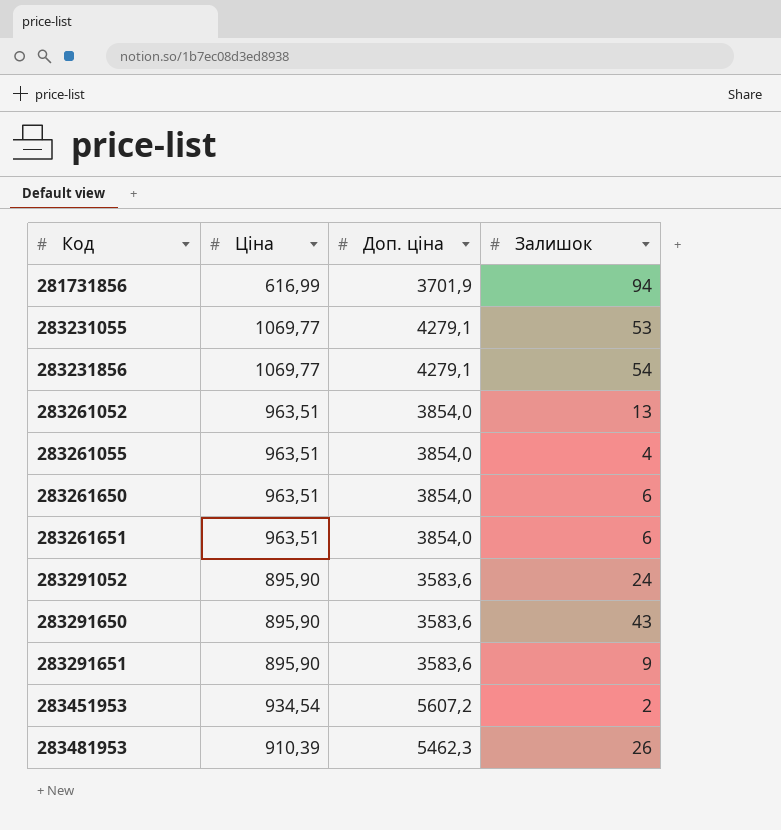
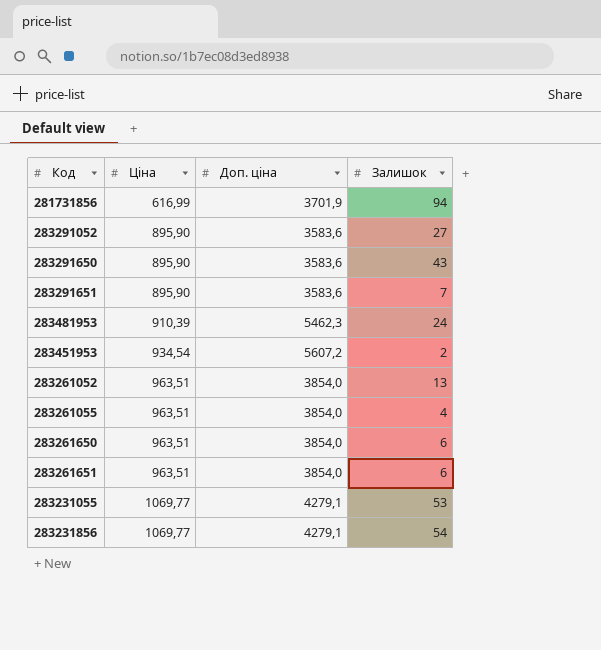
row order: Код ascending -> Ціна ascending
283291052 | Залишок: 24 -> 27
283291651 | Залишок: 9 -> 7
283481953 | Залишок: 26 -> 24

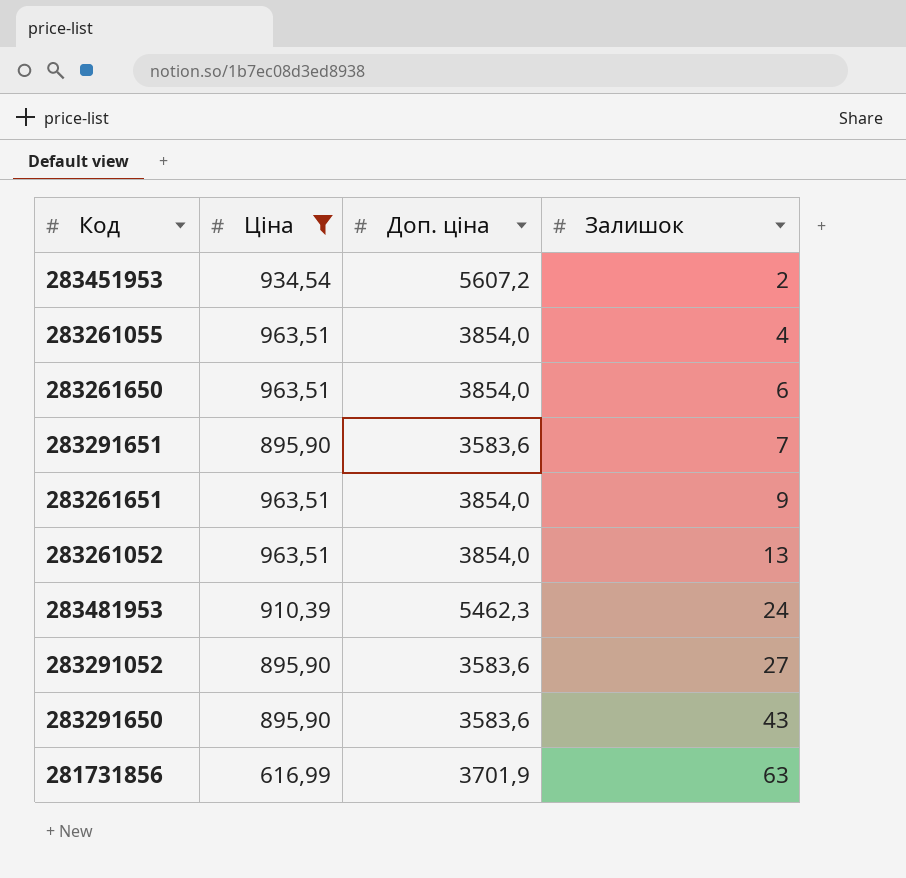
filter: none -> Ціна != 1069,77
row order: Ціна ascending -> Залишок ascending
283261651 | Залишок: 6 -> 9
281731856 | Залишок: 94 -> 63

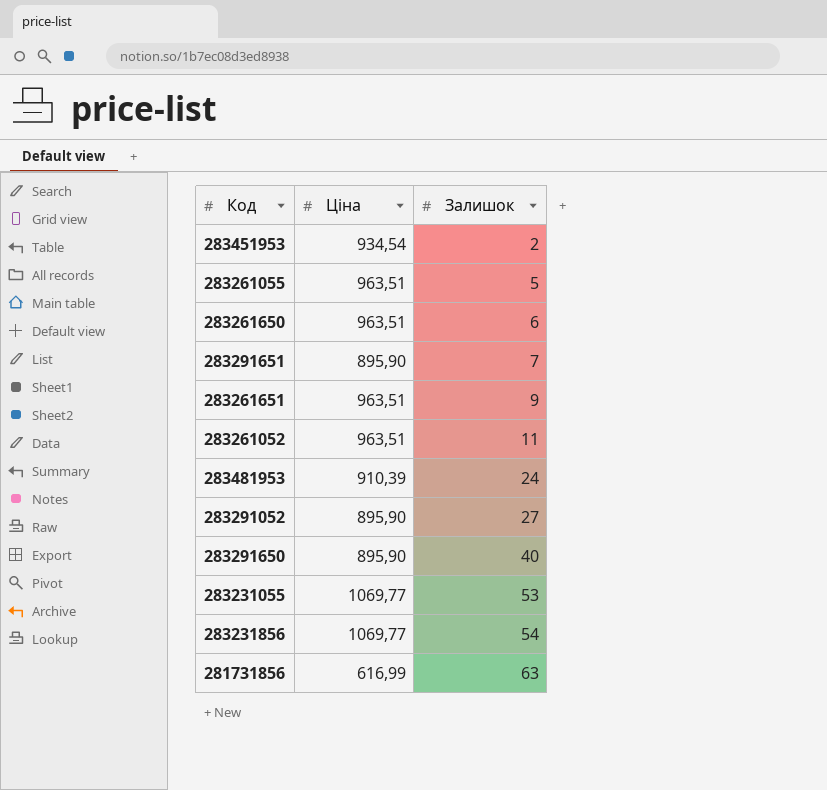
filter: Ціна != 1069,77 -> none
column Доп. ціна | position: 3 -> none
283261055 | Залишок: 4 -> 5
283261052 | Залишок: 13 -> 11
283291650 | Залишок: 43 -> 40

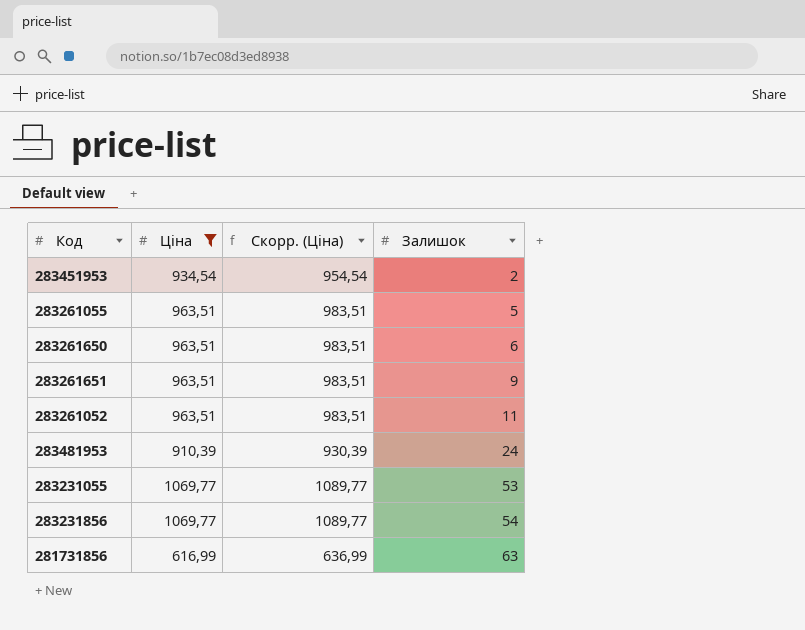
filter: none -> Ціна != 895,90
column Скорр. (Ціна) | formula: none -> [Ціна] + 20

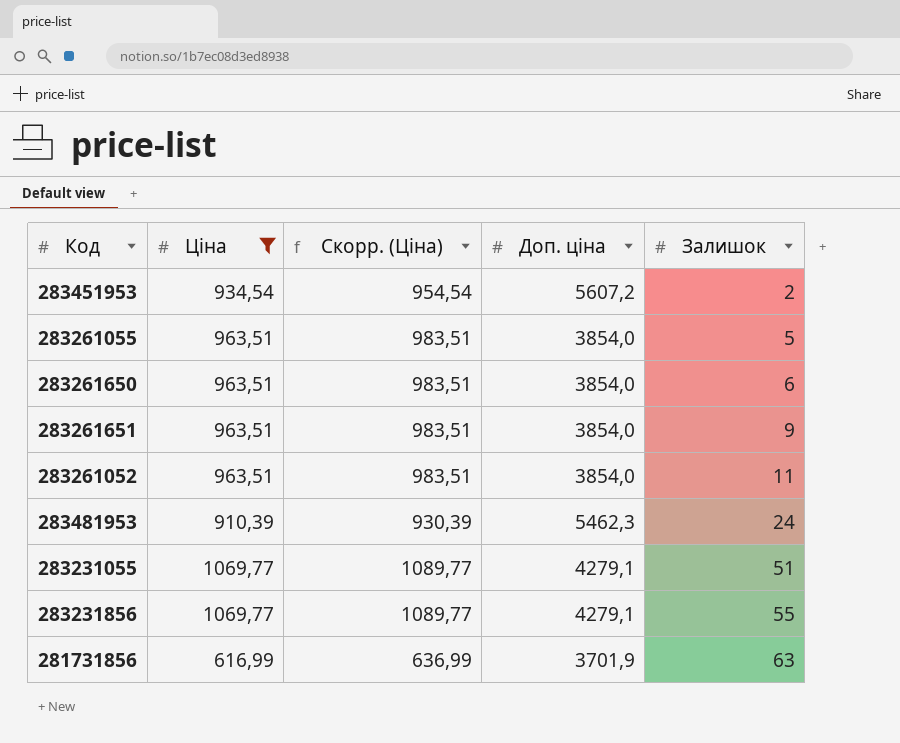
column Доп. ціна | position: none -> 4
283231055 | Залишок: 53 -> 51
283231856 | Залишок: 54 -> 55

